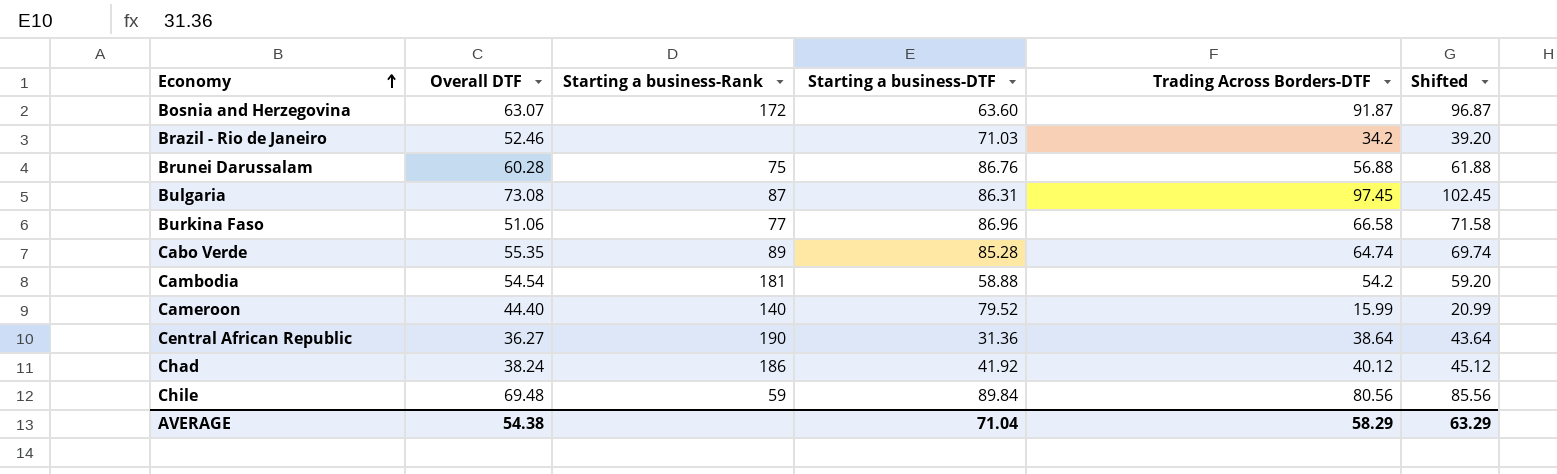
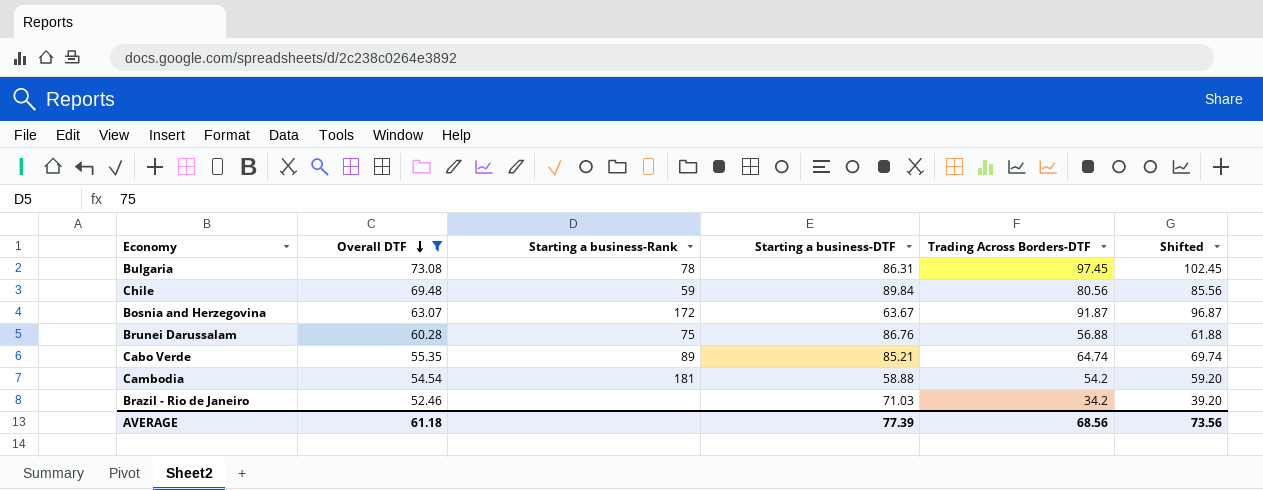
filter: none -> Overall DTF >= 52.46
row order: Economy ascending -> Overall DTF descending
Bulgaria | Starting a business-Rank: 87 -> 78
Bosnia and Herzegovina | Starting a business-DTF: 63.60 -> 63.67
Cabo Verde | Starting a business-DTF: 85.28 -> 85.21
AVERAGE | Overall DTF: 54.38 -> 61.18
AVERAGE | Starting a business-DTF: 71.04 -> 77.39
AVERAGE | Trading Across Borders-DTF: 58.29 -> 68.56
AVERAGE | Shifted: 63.29 -> 73.56

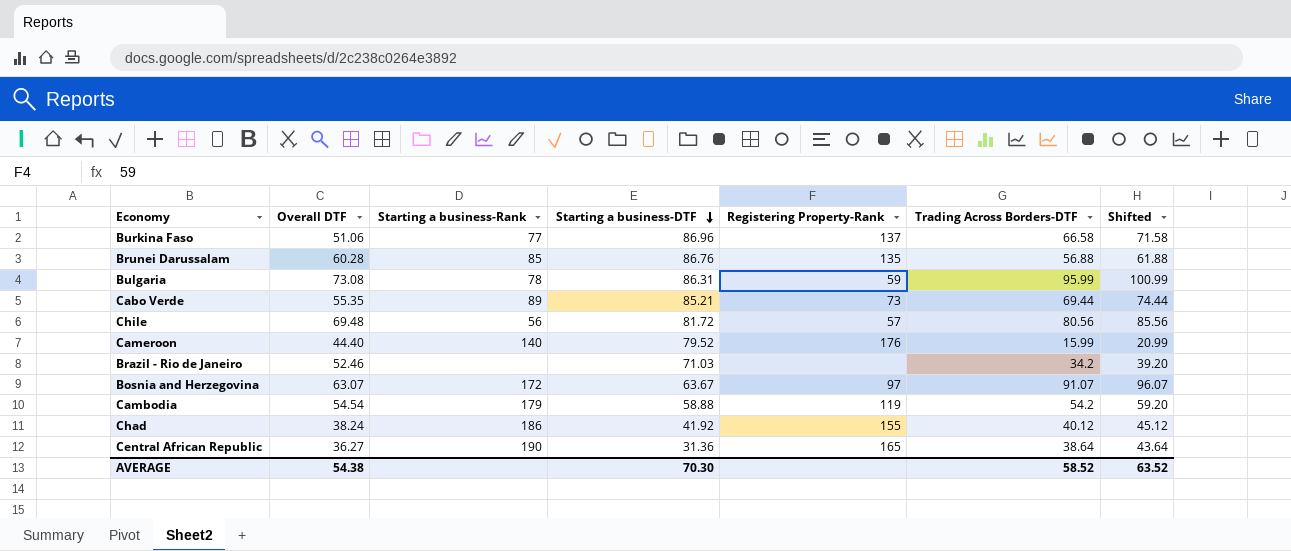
filter: Overall DTF >= 52.46 -> none
row order: Overall DTF descending -> Starting a business-DTF descending
column Registering Property-Rank | position: none -> 5
Brunei Darussalam | Starting a business-Rank: 75 -> 85
Bulgaria | Trading Across Borders-DTF: 97.45 -> 95.99
Bulgaria | Shifted: 102.45 -> 100.99
Cabo Verde | Trading Across Borders-DTF: 64.74 -> 69.44
Cabo Verde | Shifted: 69.74 -> 74.44
Chile | Starting a business-Rank: 59 -> 56
Chile | Starting a business-DTF: 89.84 -> 81.72
Bosnia and Herzegovina | Trading Across Borders-DTF: 91.87 -> 91.07
Bosnia and Herzegovina | Shifted: 96.87 -> 96.07
Cambodia | Starting a business-Rank: 181 -> 179
AVERAGE | Overall DTF: 61.18 -> 54.38
AVERAGE | Starting a business-DTF: 77.39 -> 70.30
AVERAGE | Trading Across Borders-DTF: 68.56 -> 58.52
AVERAGE | Shifted: 73.56 -> 63.52

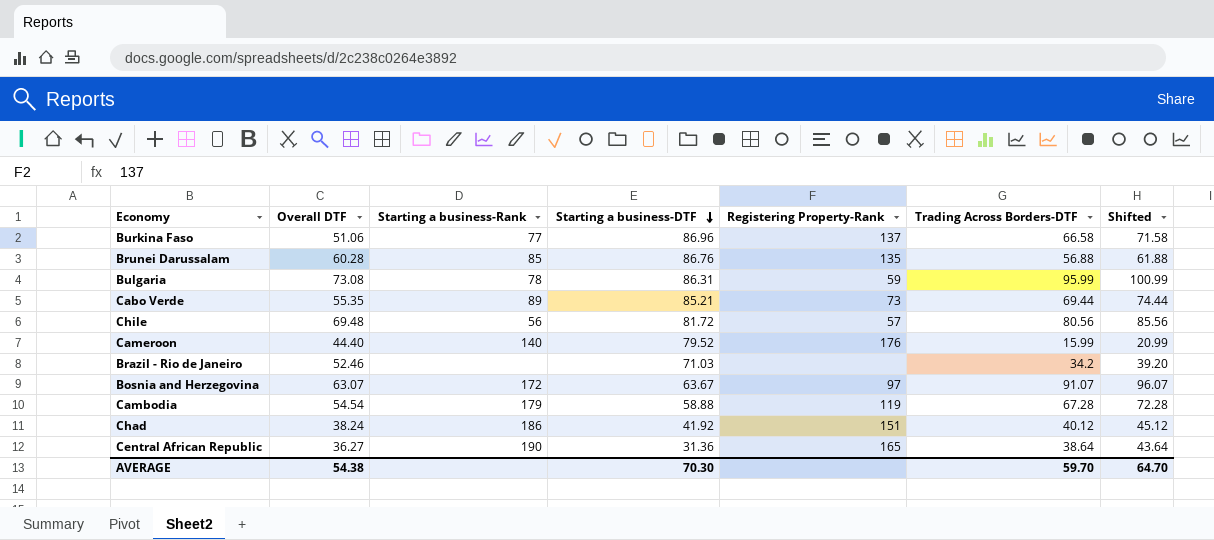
Cambodia | Trading Across Borders-DTF: 54.2 -> 67.28
Cambodia | Shifted: 59.20 -> 72.28
Chad | Registering Property-Rank: 155 -> 151
AVERAGE | Trading Across Borders-DTF: 58.52 -> 59.70
AVERAGE | Shifted: 63.52 -> 64.70

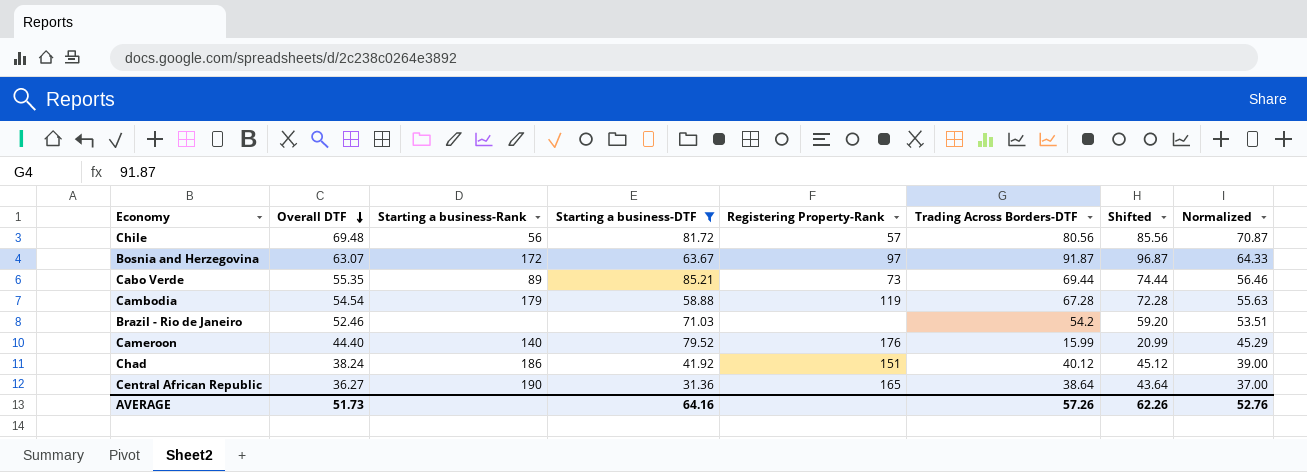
filter: none -> Starting a business-DTF <= 85.21
row order: Starting a business-DTF descending -> Overall DTF descending
column Normalized | formula: none -> [Overall DTF] * 1.02
Bosnia and Herzegovina | Trading Across Borders-DTF: 91.07 -> 91.87
Bosnia and Herzegovina | Shifted: 96.07 -> 96.87
Brazil - Rio de Janeiro | Trading Across Borders-DTF: 34.2 -> 54.2
Brazil - Rio de Janeiro | Shifted: 39.20 -> 59.20
AVERAGE | Overall DTF: 54.38 -> 51.73
AVERAGE | Starting a business-DTF: 70.30 -> 64.16
AVERAGE | Trading Across Borders-DTF: 59.70 -> 57.26
AVERAGE | Shifted: 64.70 -> 62.26

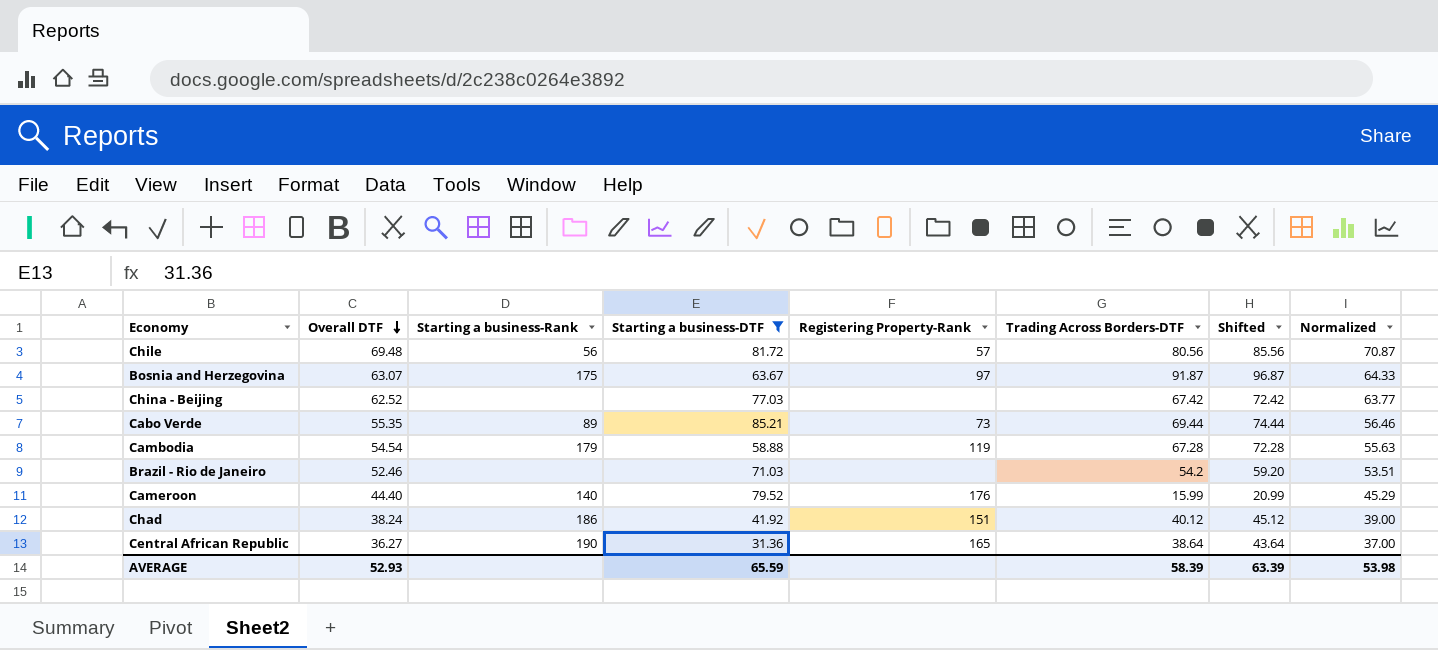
Bosnia and Herzegovina | Starting a business-Rank: 172 -> 175
row China - Beijing: none -> 62.52 | none | 77.03 | none | 67.42 | 72.42 | 63.77
AVERAGE | Overall DTF: 51.73 -> 52.93
AVERAGE | Starting a business-DTF: 64.16 -> 65.59
AVERAGE | Trading Across Borders-DTF: 57.26 -> 58.39
AVERAGE | Shifted: 62.26 -> 63.39
AVERAGE | Normalized: 52.76 -> 53.98

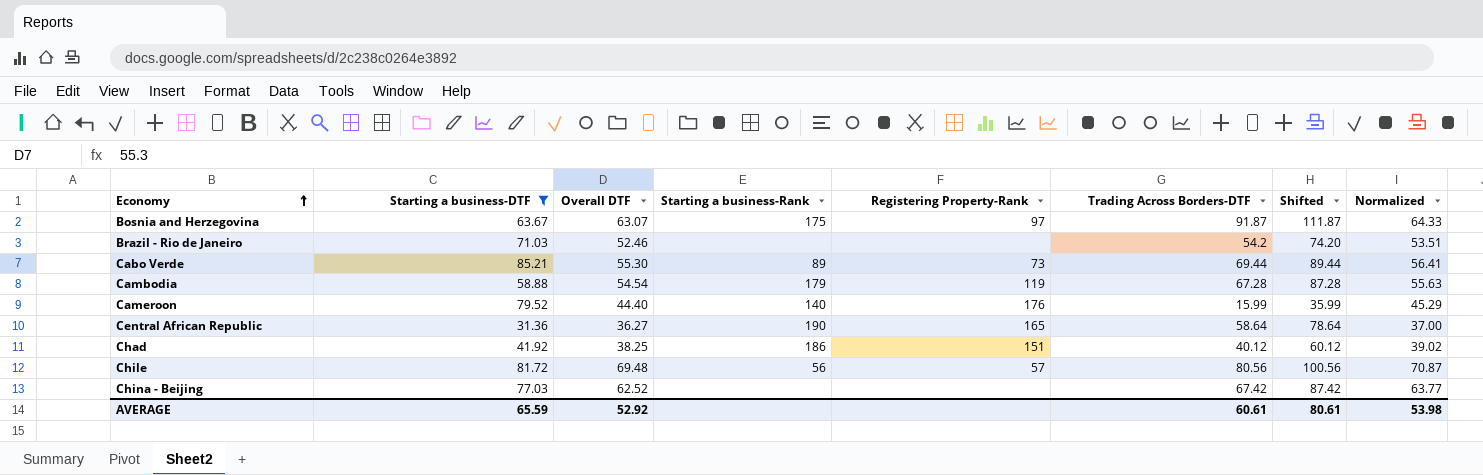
row order: Overall DTF descending -> Economy ascending
column Starting a business-DTF | position: 4 -> 2
column Shifted | formula: [Trading Across Borders-DTF] + 5 -> [Trading Across Borders-DTF] + 20
Cabo Verde | Overall DTF: 55.35 -> 55.30
Cabo Verde | Normalized: 56.46 -> 56.41
Central African Republic | Trading Across Borders-DTF: 38.64 -> 58.64
Chad | Overall DTF: 38.24 -> 38.25
Chad | Normalized: 39.00 -> 39.02
AVERAGE | Overall DTF: 52.93 -> 52.92
AVERAGE | Trading Across Borders-DTF: 58.39 -> 60.61
AVERAGE | Shifted: 63.39 -> 80.61

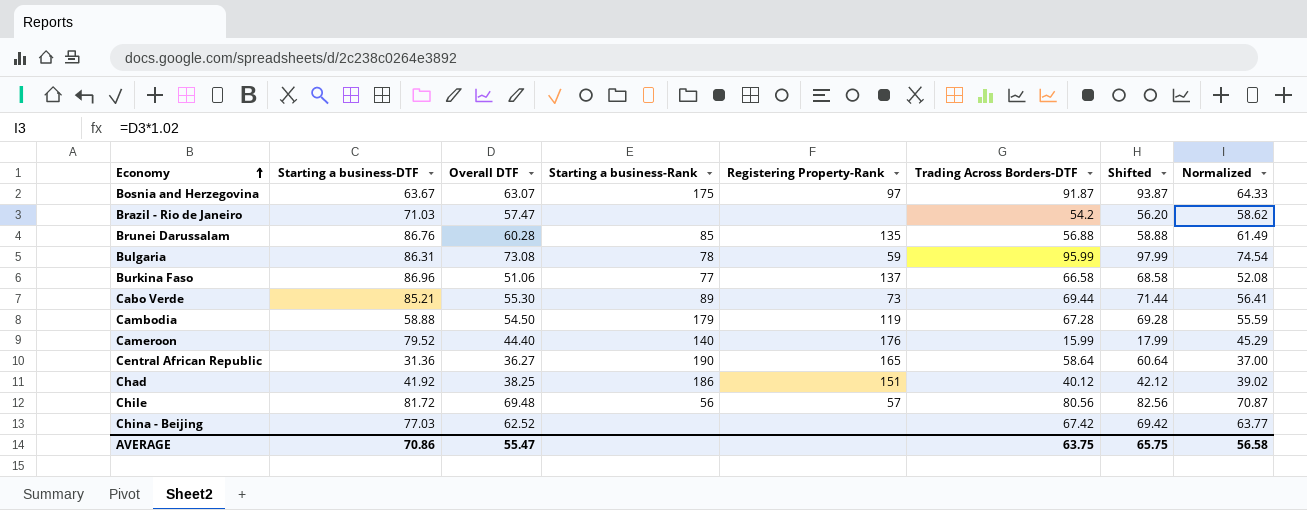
filter: Starting a business-DTF <= 85.21 -> none
column Shifted | formula: [Trading Across Borders-DTF] + 20 -> [Trading Across Borders-DTF] + 2
Brazil - Rio de Janeiro | Overall DTF: 52.46 -> 57.47
Brazil - Rio de Janeiro | Normalized: 53.51 -> 58.62
Cambodia | Overall DTF: 54.54 -> 54.50
Cambodia | Normalized: 55.63 -> 55.59
AVERAGE | Starting a business-DTF: 65.59 -> 70.86
AVERAGE | Overall DTF: 52.92 -> 55.47
AVERAGE | Trading Across Borders-DTF: 60.61 -> 63.75
AVERAGE | Shifted: 80.61 -> 65.75
AVERAGE | Normalized: 53.98 -> 56.58

